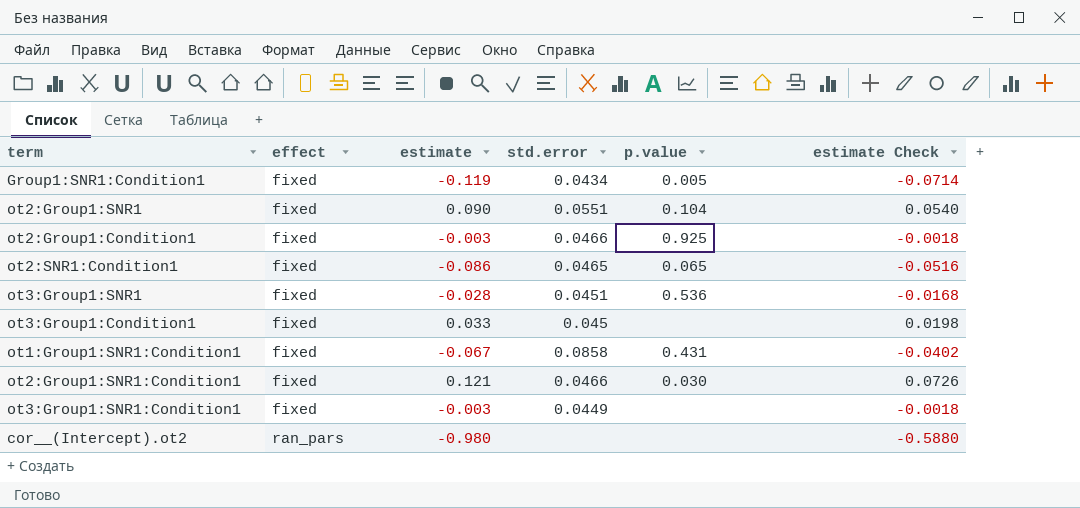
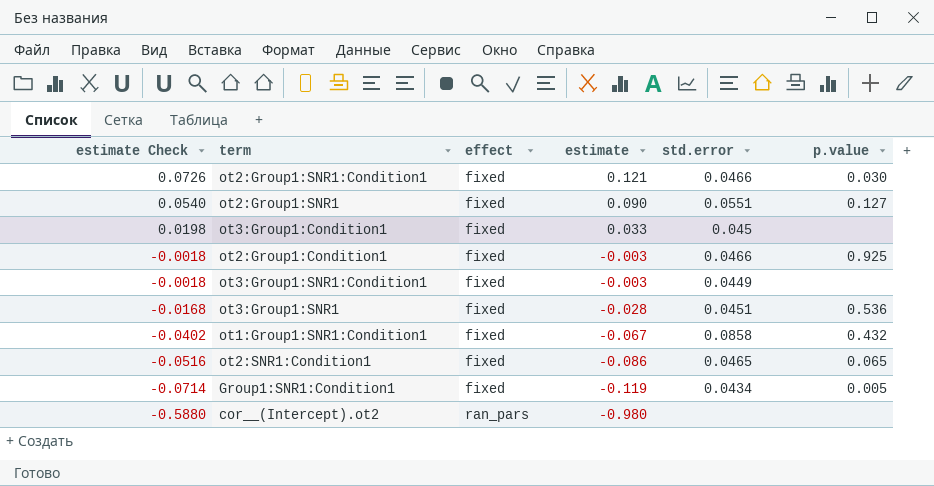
row order: effect ascending -> estimate Check descending
column estimate Check | position: 6 -> 1
ot2:Group1:SNR1 | p.value: 0.104 -> 0.127
ot1:Group1:SNR1:Condition1 | p.value: 0.431 -> 0.432

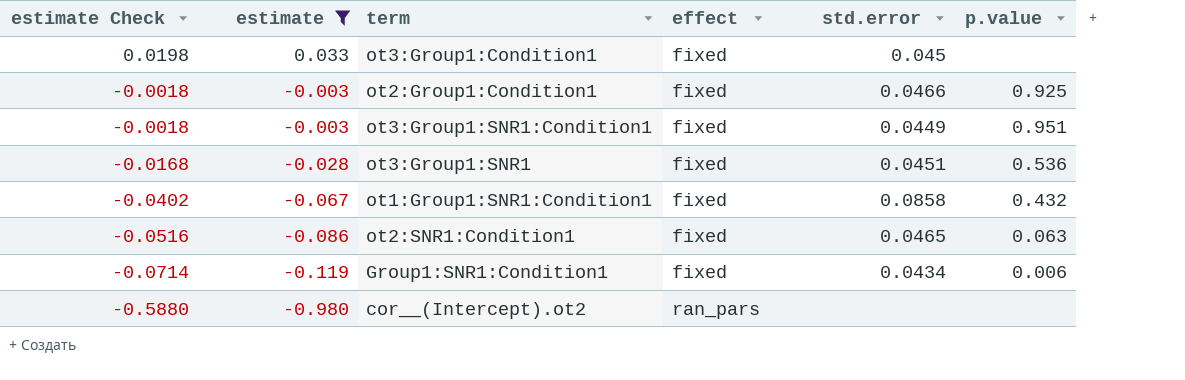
filter: none -> estimate <= 0.033
column estimate | position: 4 -> 2
ot3:Group1:SNR1:Condition1 | p.value: none -> 0.951
ot2:SNR1:Condition1 | p.value: 0.065 -> 0.063
Group1:SNR1:Condition1 | p.value: 0.005 -> 0.006

